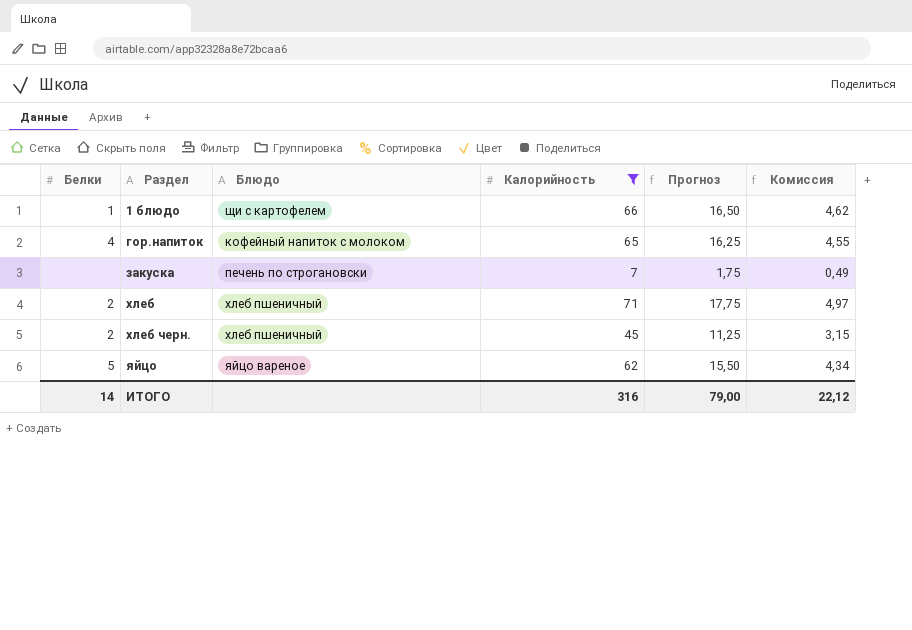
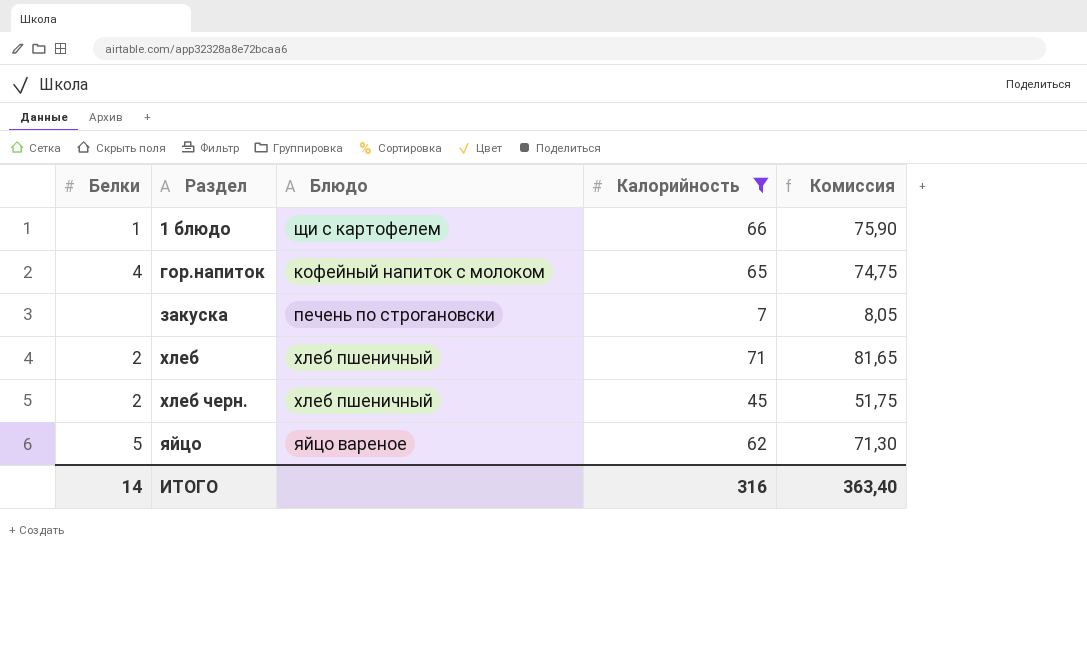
column Прогноз | formula: [Калорийность] * 0,25 -> none
column Комиссия | formula: [Калорийность] * 0,07 -> [Калорийность] * 1,15
ИТОГО | Комиссия: 22,12 -> 363,40

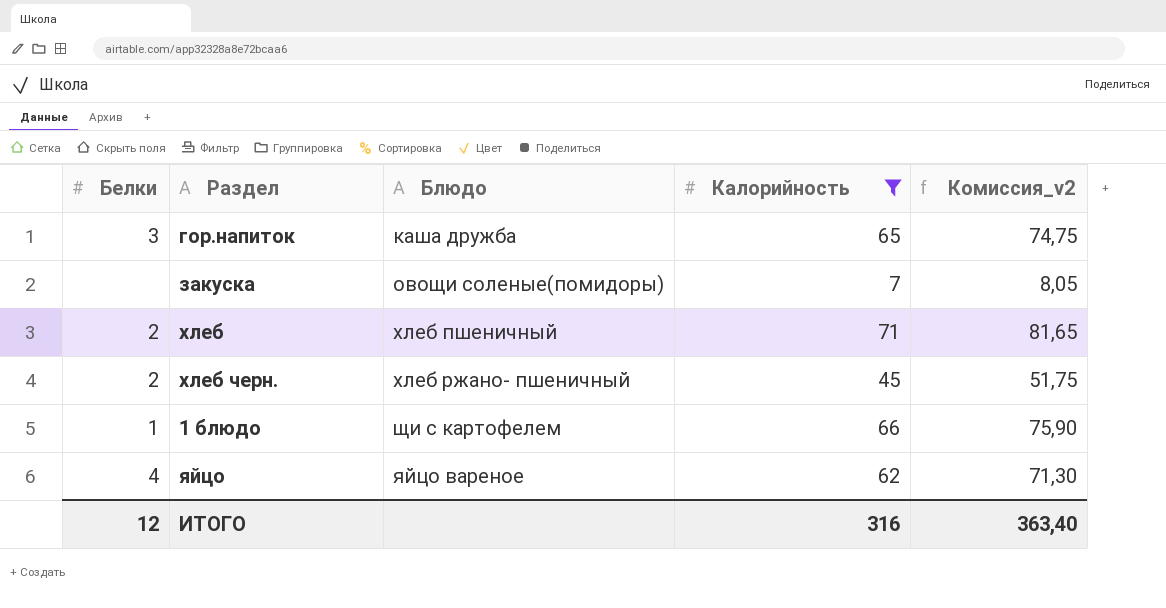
row order: Раздел ascending -> Блюдо ascending
column name: Комиссия -> Комиссия_v2
гор.напиток | Белки: 4 -> 3
гор.напиток | Блюдо: кофейный напиток с молоком -> каша дружба
закуска | Блюдо: печень по строгановски -> овощи соленые(помидоры)
хлеб черн. | Блюдо: хлеб пшеничный -> хлеб ржано- пшеничный
яйцо | Белки: 5 -> 4
ИТОГО | Белки: 14 -> 12

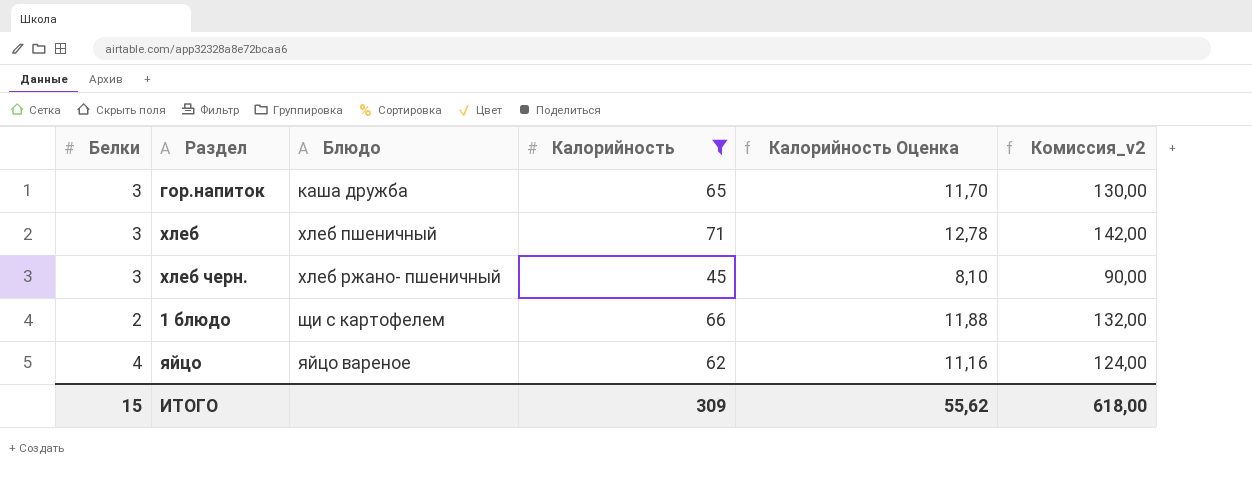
column Калорийность Оценка | formula: none -> [Калорийность] * 0,18
column Комиссия_v2 | formula: [Калорийность] * 1,15 -> [Калорийность] * 2
row закуска: none | овощи соленые(помидоры) | 7 | 8,05 -> none
хлеб | Белки: 2 -> 3
хлеб черн. | Белки: 2 -> 3
1 блюдо | Белки: 1 -> 2
ИТОГО | Белки: 12 -> 15
ИТОГО | Калорийность: 316 -> 309
ИТОГО | Комиссия_v2: 363,40 -> 618,00

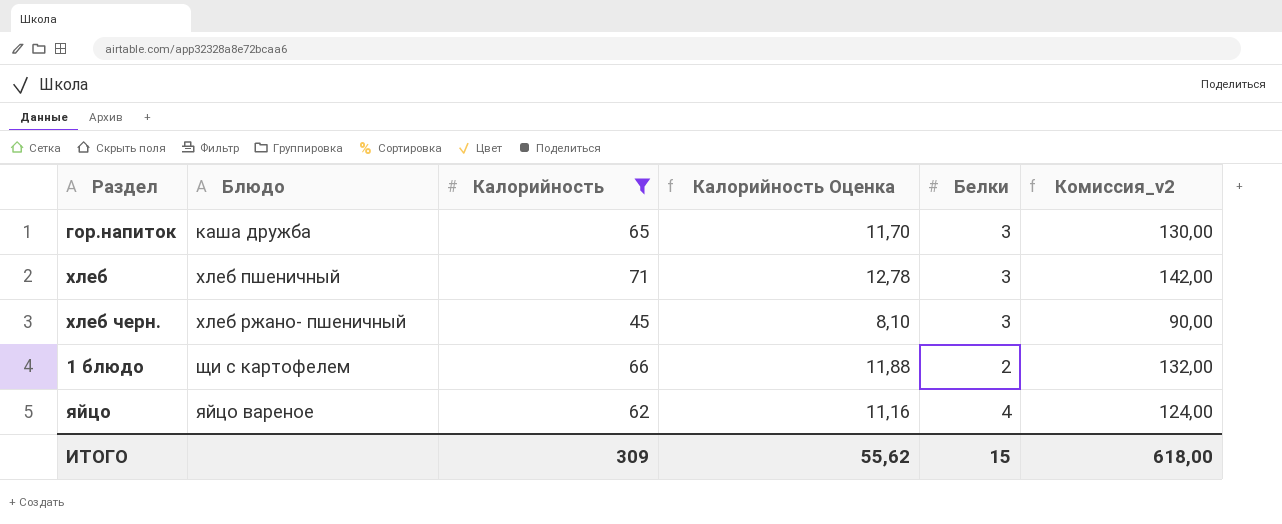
column Белки | position: 1 -> 5

